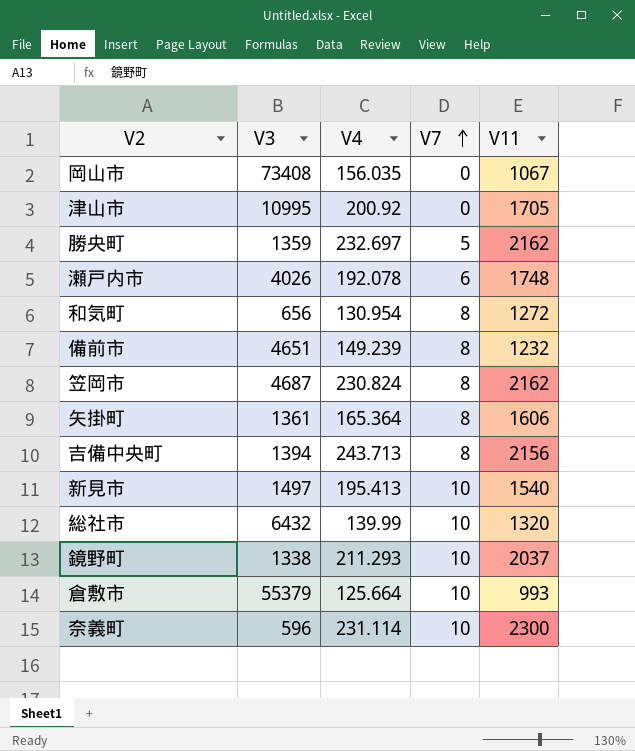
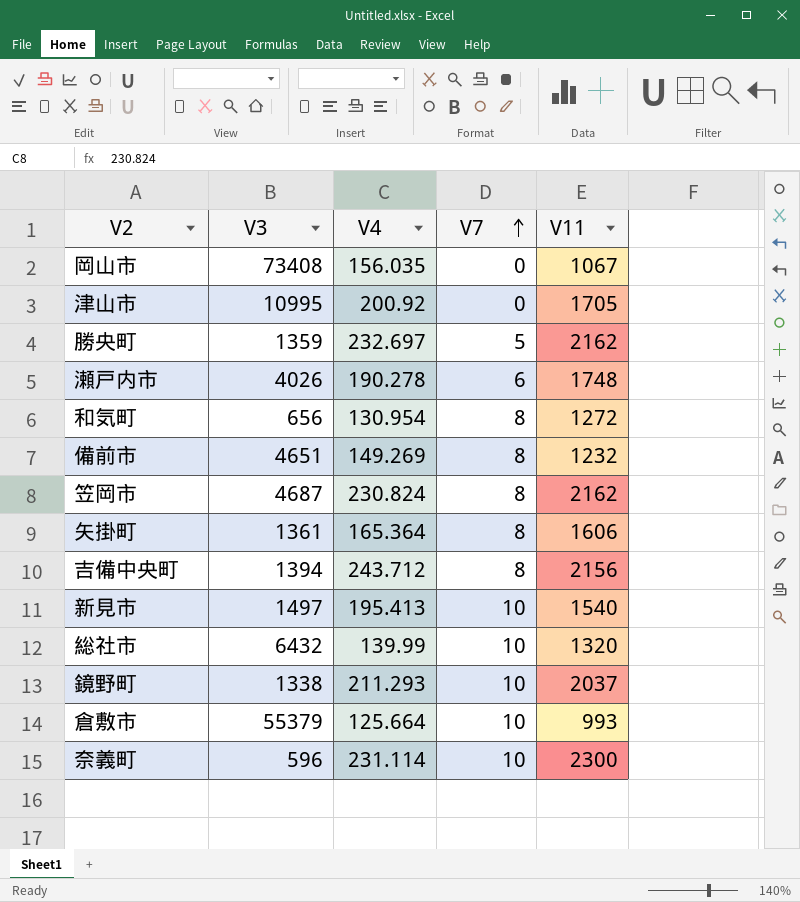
瀬戸内市 | V4: 192.078 -> 190.278
備前市 | V4: 149.239 -> 149.269
吉備中央町 | V4: 243.713 -> 243.712

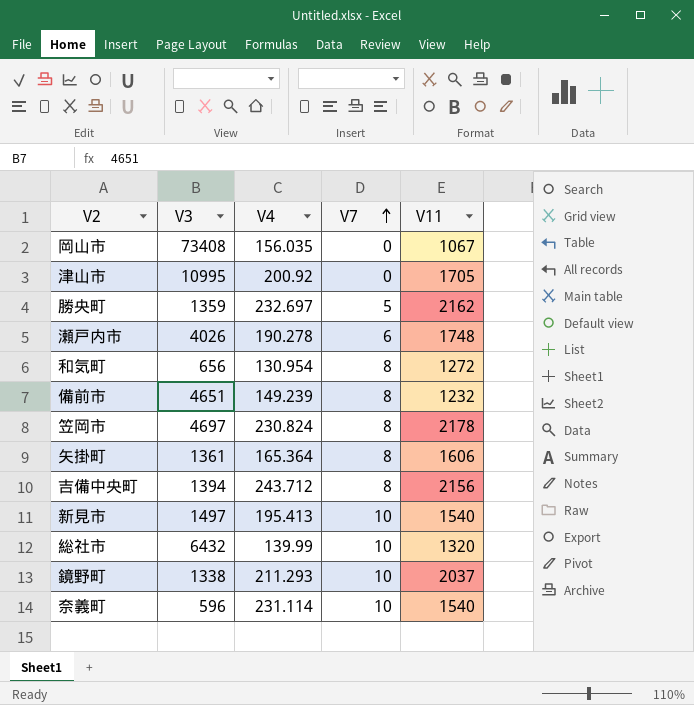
row 倉敷市: 55379 | 125.664 | 10 | 993 -> none
備前市 | V4: 149.269 -> 149.239
笠岡市 | V3: 4687 -> 4697
笠岡市 | V11: 2162 -> 2178
奈義町 | V11: 2300 -> 1540

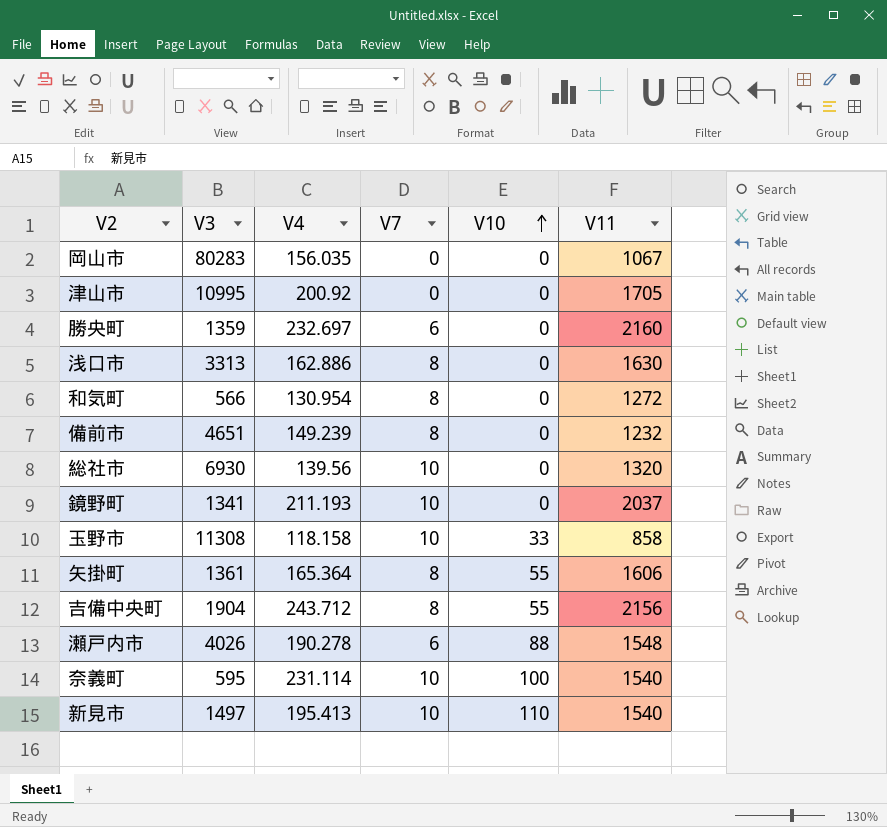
row order: V7 ascending -> V10 ascending
column V10 | position: none -> 5
row 笠岡市: 4697 | 230.824 | 8 | 2178 -> none
岡山市 | V3: 73408 -> 80283
勝央町 | V7: 5 -> 6
勝央町 | V11: 2162 -> 2160
row 浅口市: none -> 3313 | 162.886 | 8 | 0 | 1630
和気町 | V3: 656 -> 566
総社市 | V3: 6432 -> 6930
総社市 | V4: 139.99 -> 139.56
鏡野町 | V3: 1338 -> 1341
鏡野町 | V4: 211.293 -> 211.193
row 玉野市: none -> 11308 | 118.158 | 10 | 33 | 858
吉備中央町 | V3: 1394 -> 1904
瀬戸内市 | V11: 1748 -> 1548
奈義町 | V3: 596 -> 595

